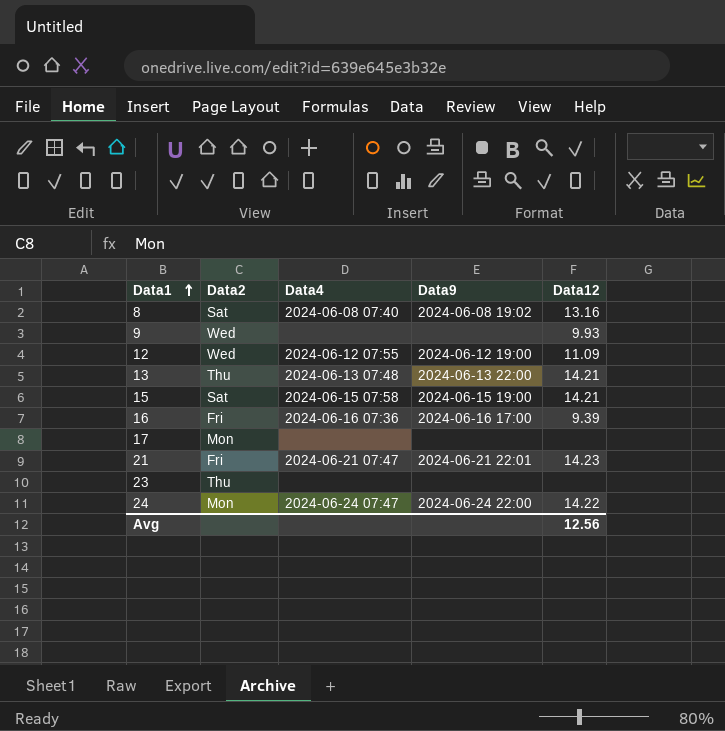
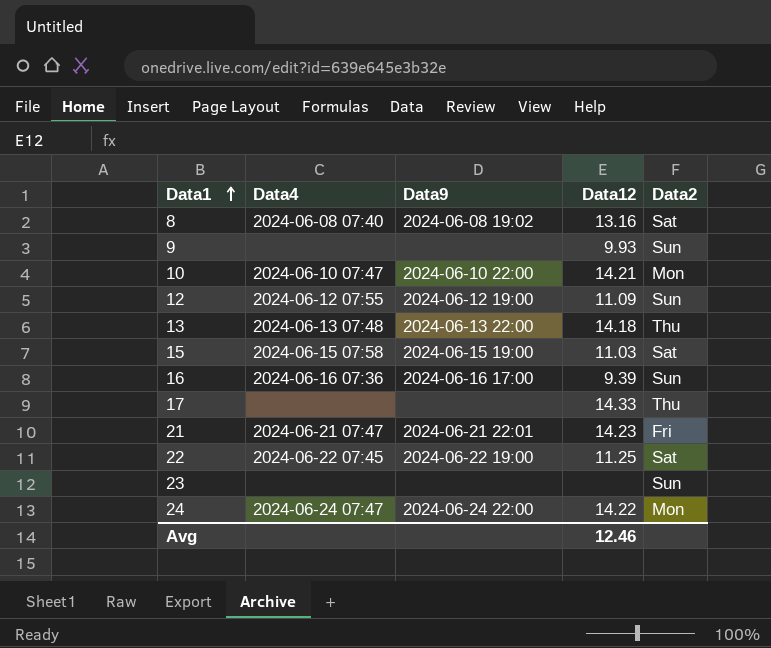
column Data2 | position: 2 -> 5
9 | Data2: Wed -> Sun
row 10: none -> 2024-06-10 07:47 | 2024-06-10 22:00 | 14.21 | Mon
12 | Data2: Wed -> Sun
13 | Data12: 14.21 -> 14.18
15 | Data12: 14.21 -> 11.03
16 | Data2: Fri -> Sun
17 | Data12: none -> 14.33
17 | Data2: Mon -> Thu
row 22: none -> 2024-06-22 07:45 | 2024-06-22 19:00 | 11.25 | Sat
23 | Data2: Thu -> Sun
Avg | Data12: 12.56 -> 12.46

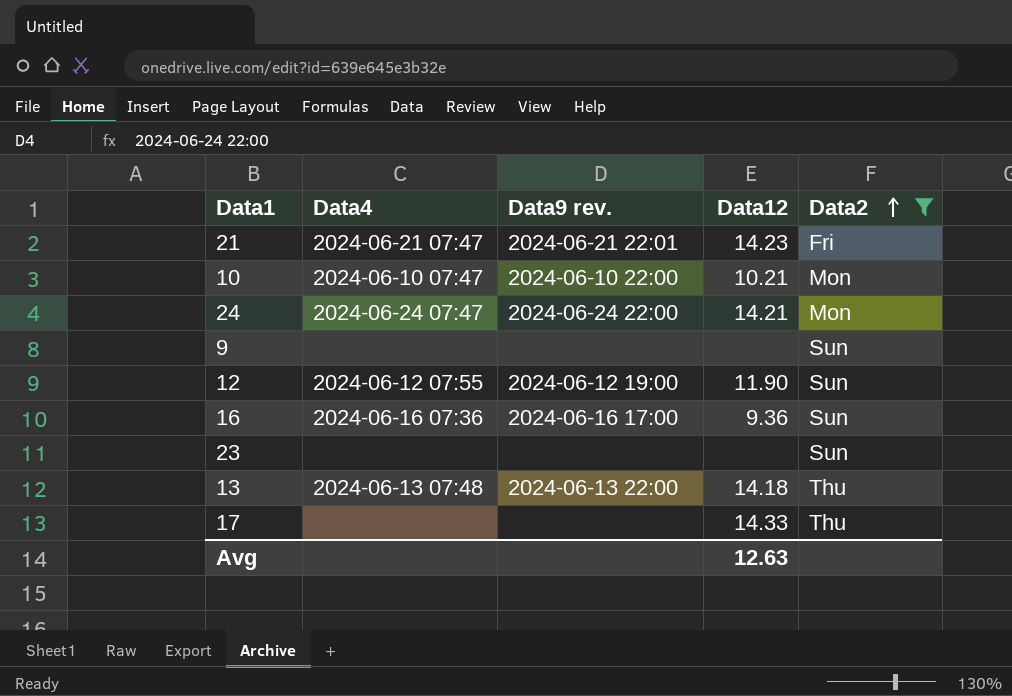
filter: none -> Data2 != Sat
row order: Data1 ascending -> Data2 ascending
column name: Data9 -> Data9 rev.
10 | Data12: 14.21 -> 10.21
24 | Data12: 14.22 -> 14.21
9 | Data12: 9.93 -> none
12 | Data12: 11.09 -> 11.90
16 | Data12: 9.39 -> 9.36
Avg | Data12: 12.46 -> 12.63

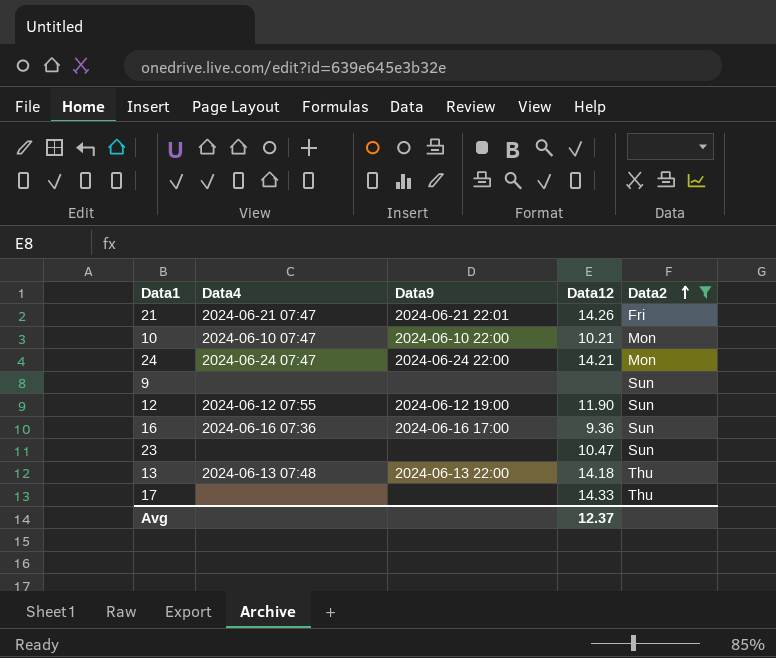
column name: Data9 rev. -> Data9
21 | Data12: 14.23 -> 14.26
23 | Data12: none -> 10.47
Avg | Data12: 12.63 -> 12.37

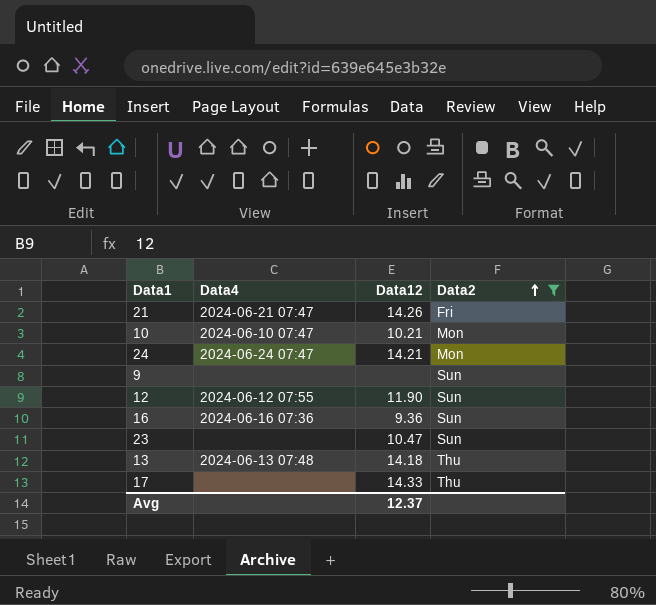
column Data9 | position: 3 -> none

